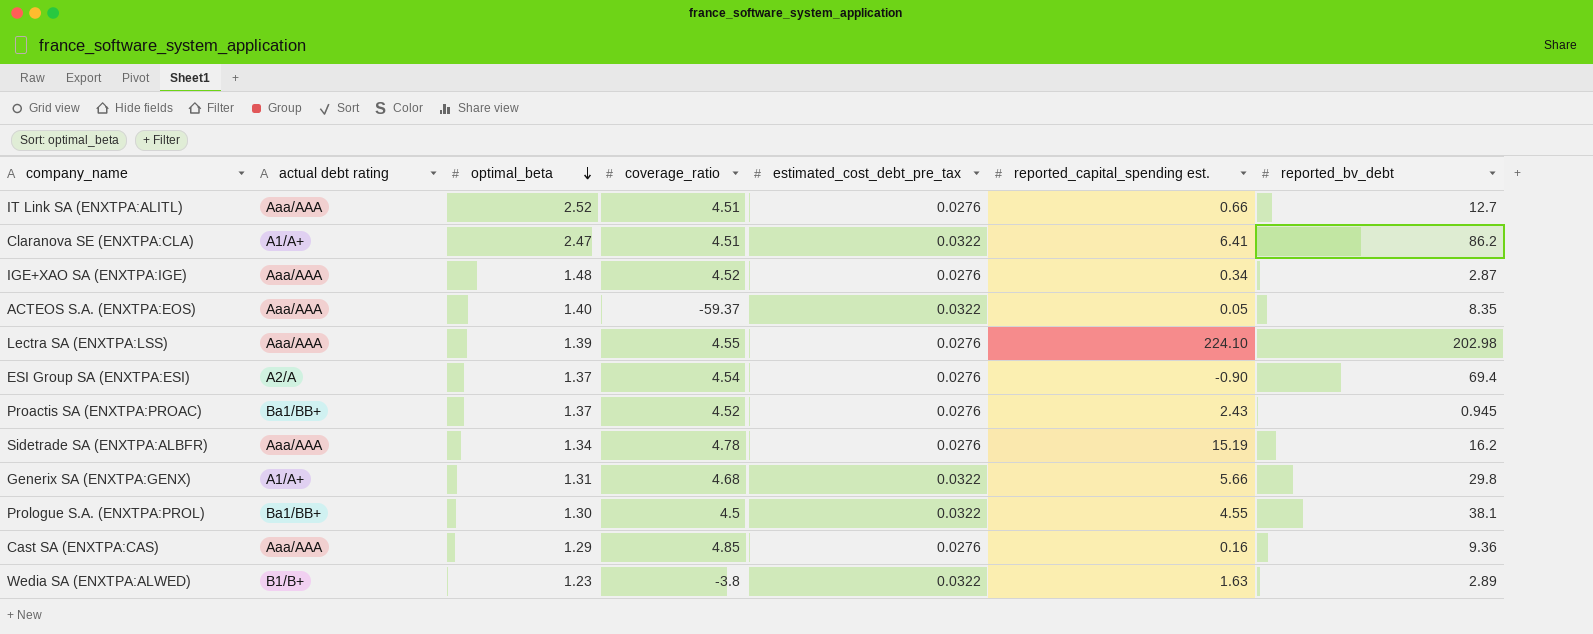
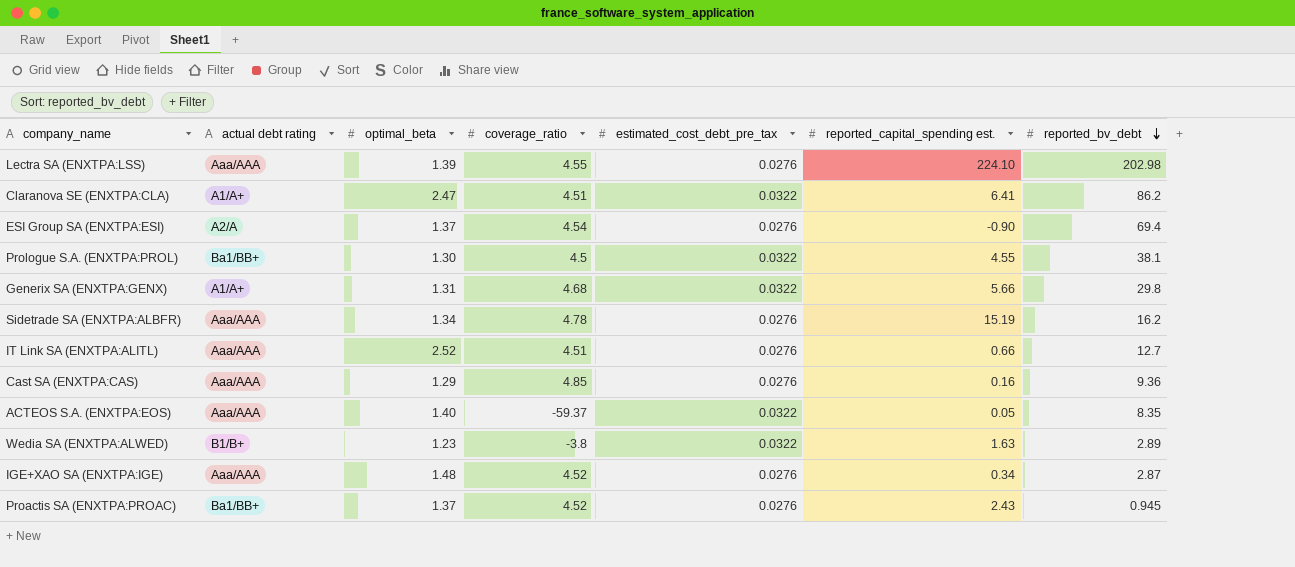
row order: optimal_beta descending -> reported_bv_debt descending

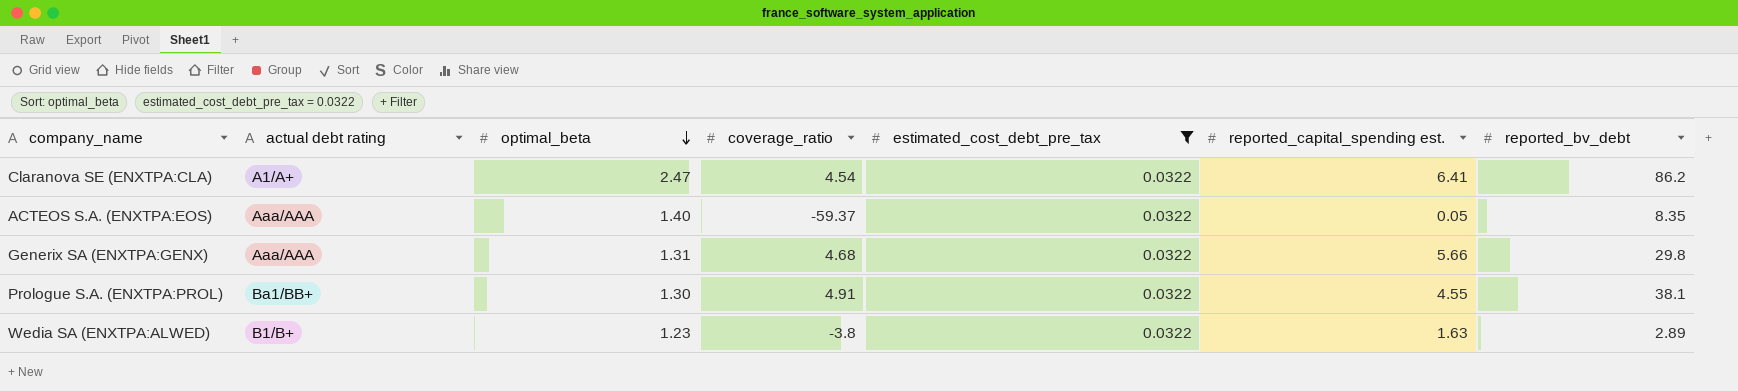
filter: none -> estimated_cost_debt_pre_tax = 0.0322
row order: reported_bv_debt descending -> optimal_beta descending
Claranova SE (ENXTPA:CLA) | coverage_ratio: 4.51 -> 4.54
Generix SA (ENXTPA:GENX) | actual debt rating: A1/A+ -> Aaa/AAA
Prologue S.A. (ENXTPA:PROL) | coverage_ratio: 4.5 -> 4.91

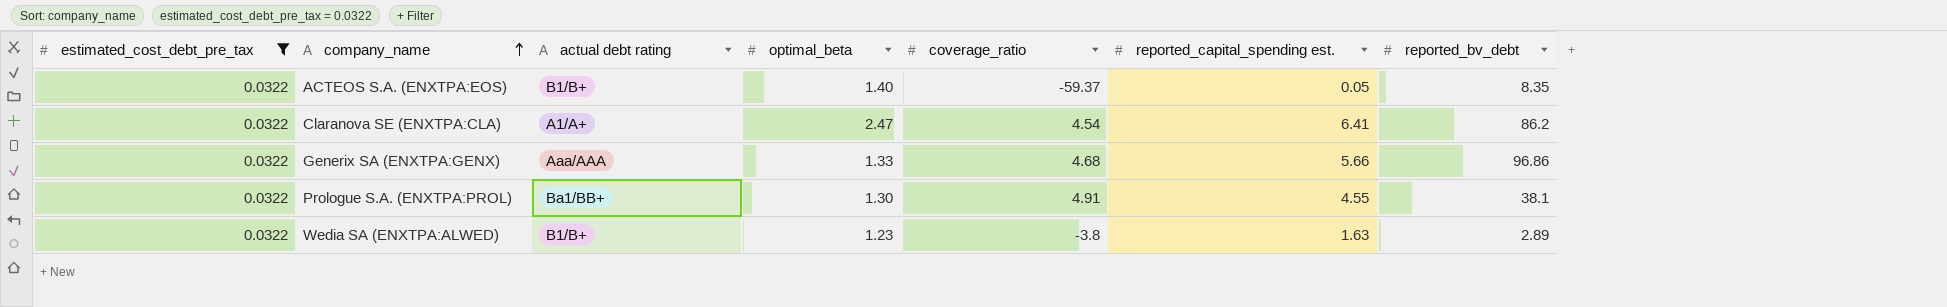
row order: optimal_beta descending -> company_name ascending
column estimated_cost_debt_pre_tax | position: 5 -> 1
ACTEOS S.A. (ENXTPA:EOS) | actual debt rating: Aaa/AAA -> B1/B+
Generix SA (ENXTPA:GENX) | optimal_beta: 1.31 -> 1.33
Generix SA (ENXTPA:GENX) | reported_bv_debt: 29.8 -> 96.86

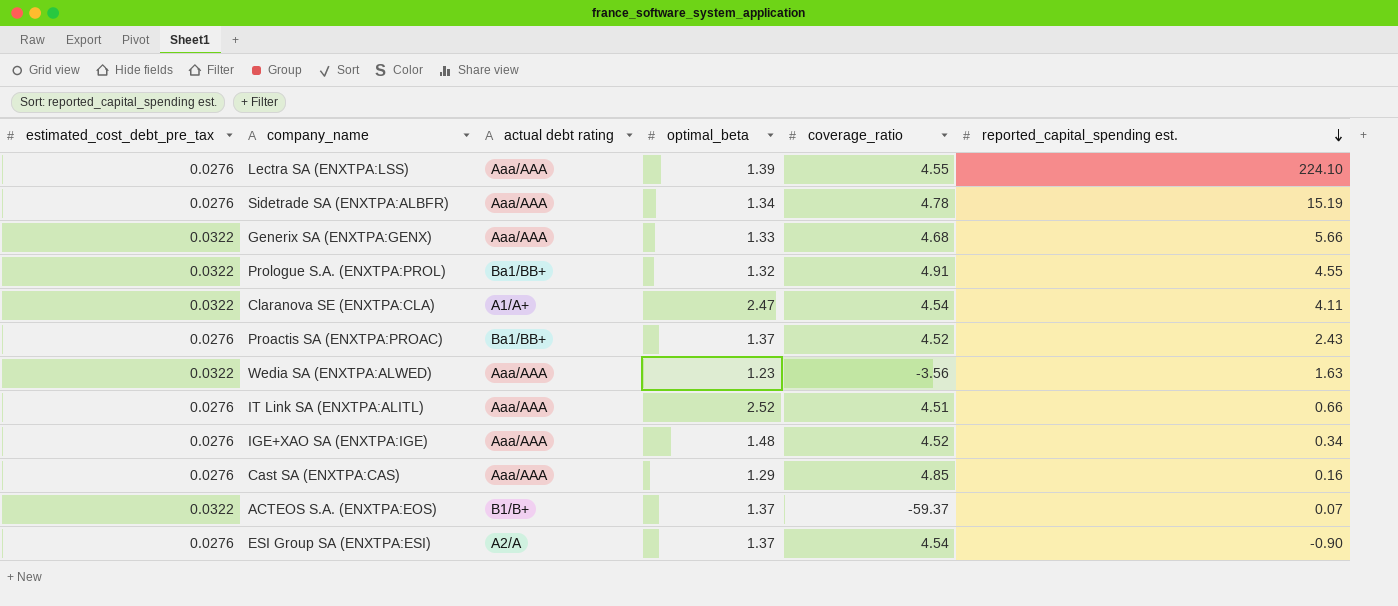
filter: estimated_cost_debt_pre_tax = 0.0322 -> none
row order: company_name ascending -> reported_capital_spending est. descending
column reported_bv_debt | position: 7 -> none
Prologue S.A. (ENXTPA:PROL) | optimal_beta: 1.30 -> 1.32
Claranova SE (ENXTPA:CLA) | reported_capital_spending est.: 6.41 -> 4.11
Wedia SA (ENXTPA:ALWED) | actual debt rating: B1/B+ -> Aaa/AAA
Wedia SA (ENXTPA:ALWED) | coverage_ratio: -3.8 -> -3.56
ACTEOS S.A. (ENXTPA:EOS) | optimal_beta: 1.40 -> 1.37
ACTEOS S.A. (ENXTPA:EOS) | reported_capital_spending est.: 0.05 -> 0.07

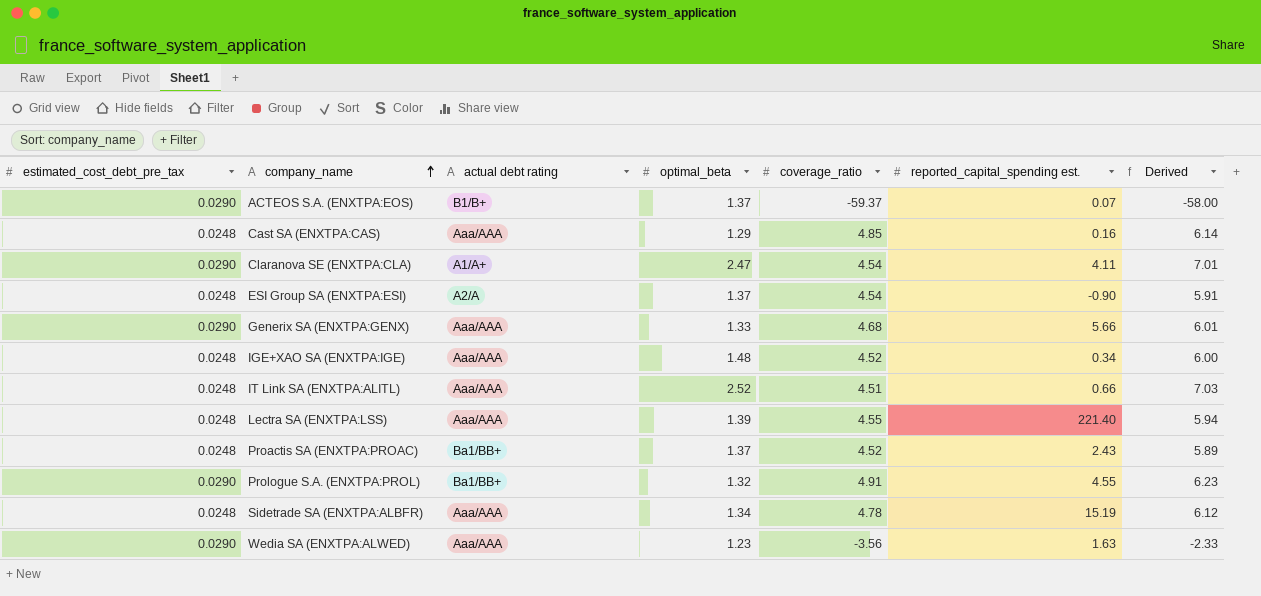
row order: reported_capital_spending est. descending -> company_name ascending
column Derived | formula: none -> [optimal_beta] + [coverage_ratio]
ACTEOS S.A. (ENXTPA:EOS) | estimated_cost_debt_pre_tax: 0.0322 -> 0.0290
Cast SA (ENXTPA:CAS) | estimated_cost_debt_pre_tax: 0.0276 -> 0.0248
Claranova SE (ENXTPA:CLA) | estimated_cost_debt_pre_tax: 0.0322 -> 0.0290
ESI Group SA (ENXTPA:ESI) | estimated_cost_debt_pre_tax: 0.0276 -> 0.0248
Generix SA (ENXTPA:GENX) | estimated_cost_debt_pre_tax: 0.0322 -> 0.0290
IGE+XAO SA (ENXTPA:IGE) | estimated_cost_debt_pre_tax: 0.0276 -> 0.0248
IT Link SA (ENXTPA:ALITL) | estimated_cost_debt_pre_tax: 0.0276 -> 0.0248
Lectra SA (ENXTPA:LSS) | estimated_cost_debt_pre_tax: 0.0276 -> 0.0248
Lectra SA (ENXTPA:LSS) | reported_capital_spending est.: 224.10 -> 221.40
Proactis SA (ENXTPA:PROAC) | estimated_cost_debt_pre_tax: 0.0276 -> 0.0248
Prologue S.A. (ENXTPA:PROL) | estimated_cost_debt_pre_tax: 0.0322 -> 0.0290
Sidetrade SA (ENXTPA:ALBFR) | estimated_cost_debt_pre_tax: 0.0276 -> 0.0248
Wedia SA (ENXTPA:ALWED) | estimated_cost_debt_pre_tax: 0.0322 -> 0.0290

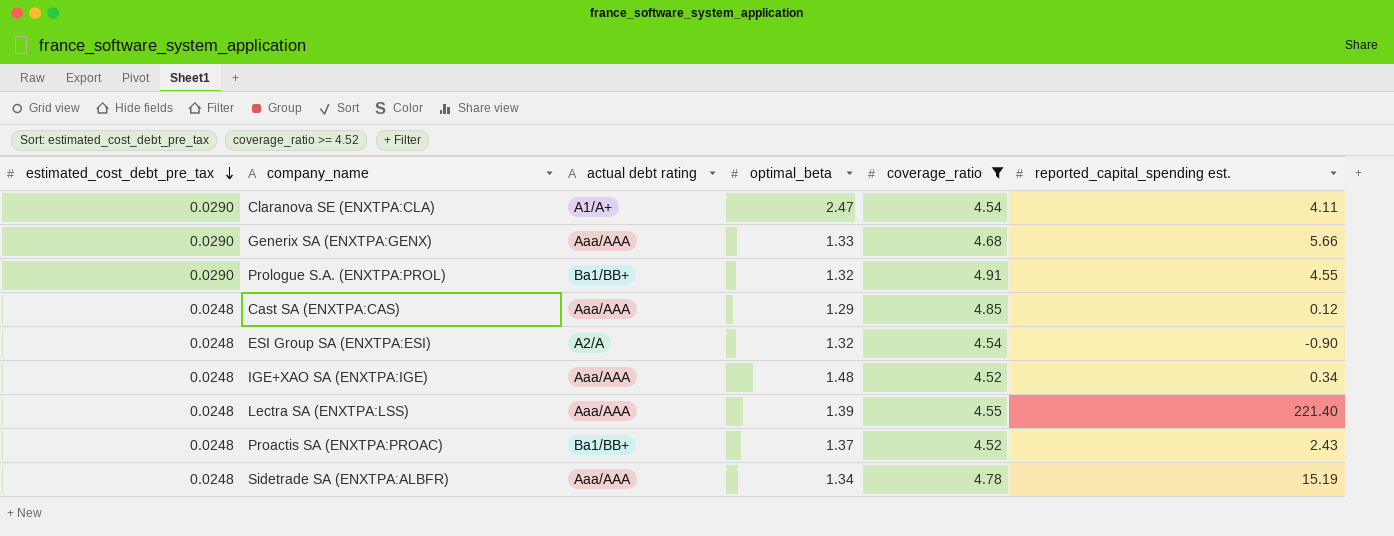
filter: none -> coverage_ratio >= 4.52
row order: company_name ascending -> estimated_cost_debt_pre_tax descending
column Derived | formula: [optimal_beta] + [coverage_ratio] -> none
Cast SA (ENXTPA:CAS) | reported_capital_spending est.: 0.16 -> 0.12
ESI Group SA (ENXTPA:ESI) | optimal_beta: 1.37 -> 1.32

